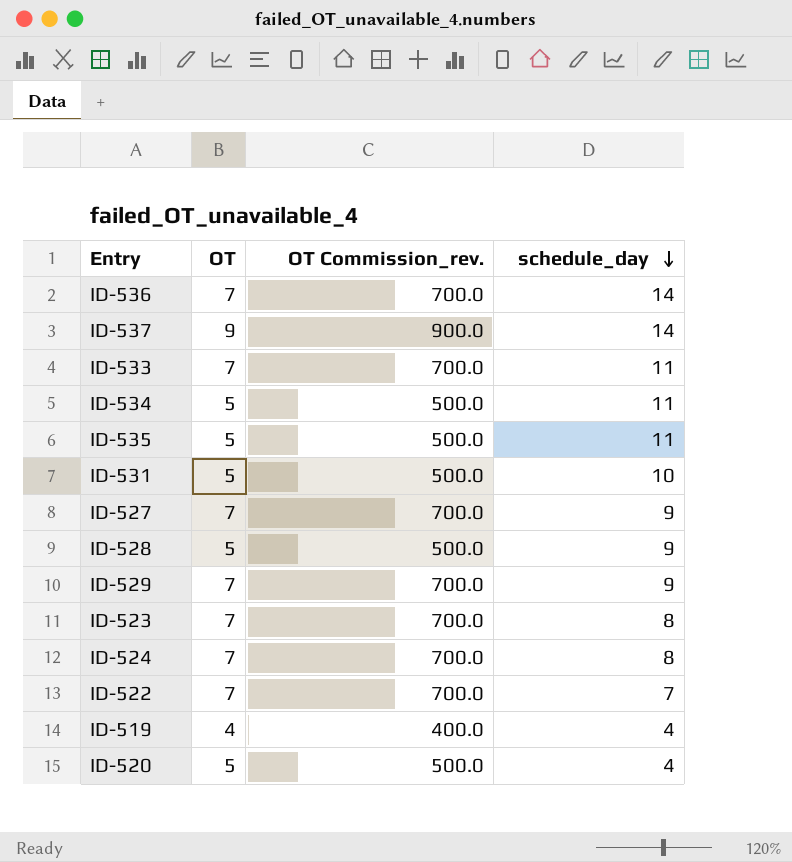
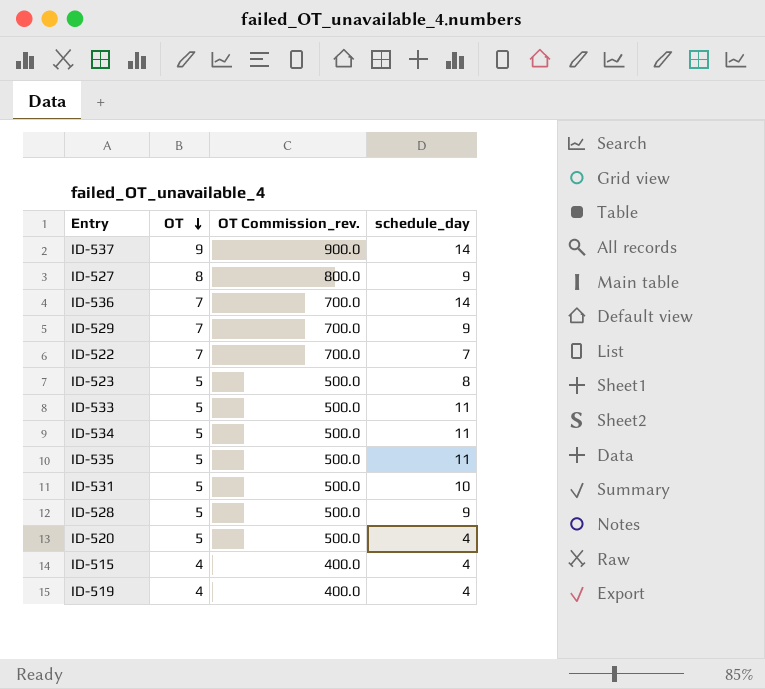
row order: schedule_day descending -> OT descending
row ID-524: 7 | 700.0 | 8 -> none
ID-527 | OT: 7 -> 8
ID-527 | OT Commission_rev.: 700.0 -> 800.0
ID-523 | OT: 7 -> 5
ID-523 | OT Commission_rev.: 700.0 -> 500.0
ID-533 | OT: 7 -> 5
ID-533 | OT Commission_rev.: 700.0 -> 500.0
row ID-515: none -> 4 | 400.0 | 4

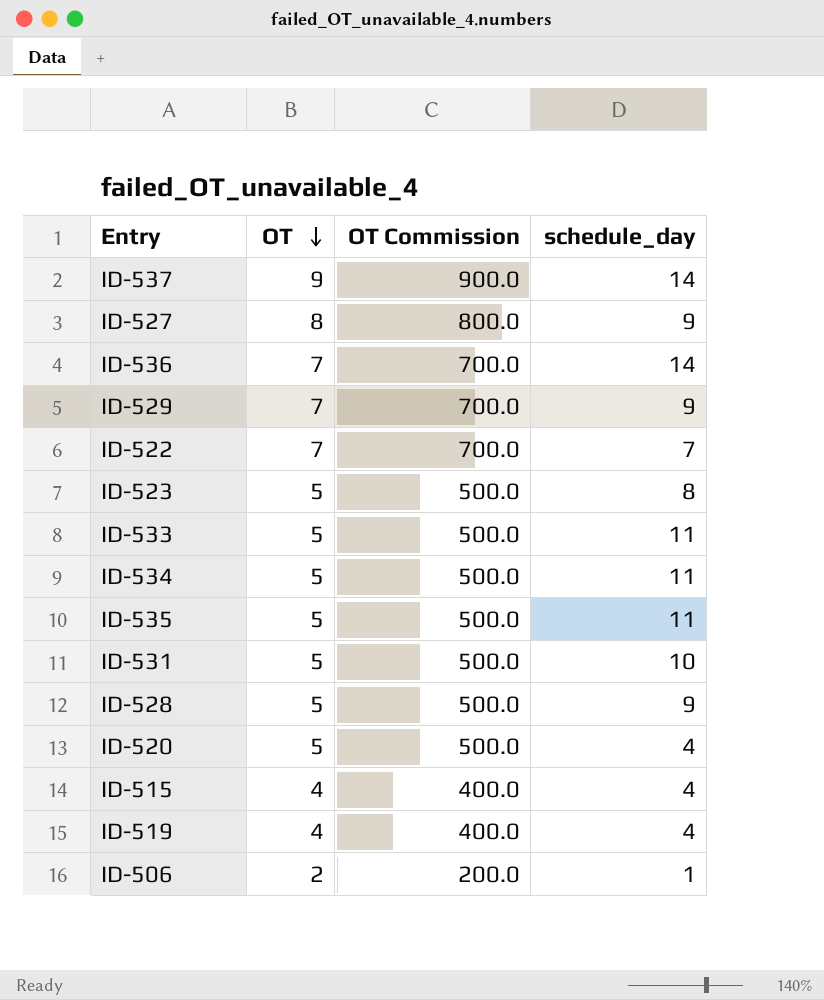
column name: OT Commission_rev. -> OT Commission
row ID-506: none -> 2 | 200.0 | 1

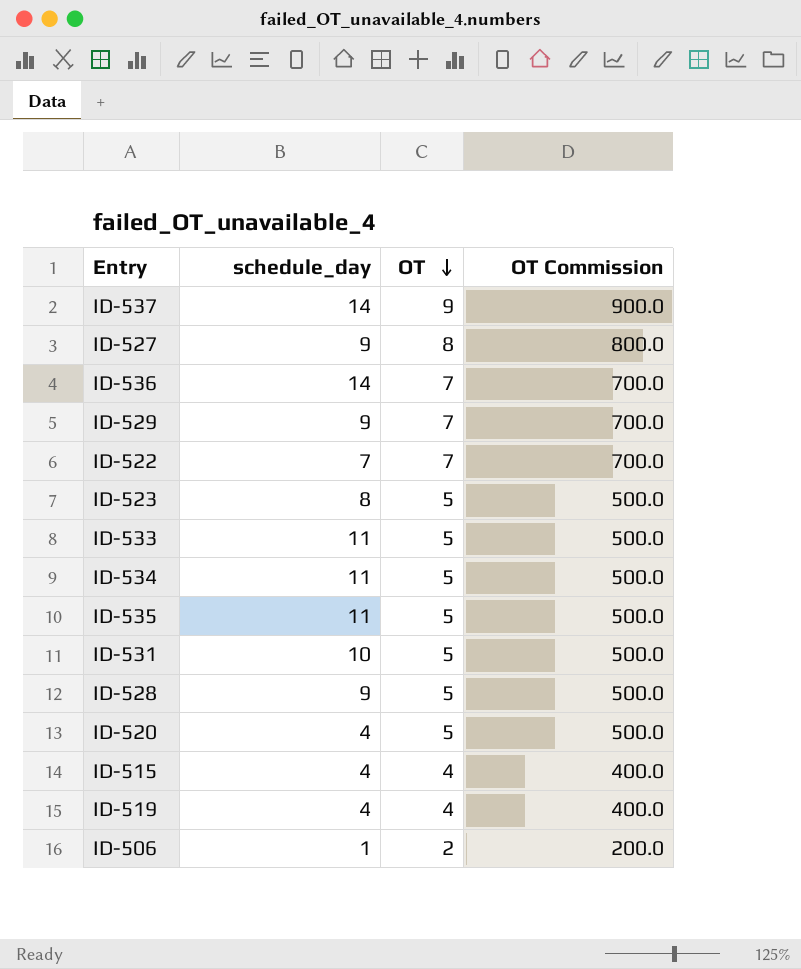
column schedule_day | position: 4 -> 2

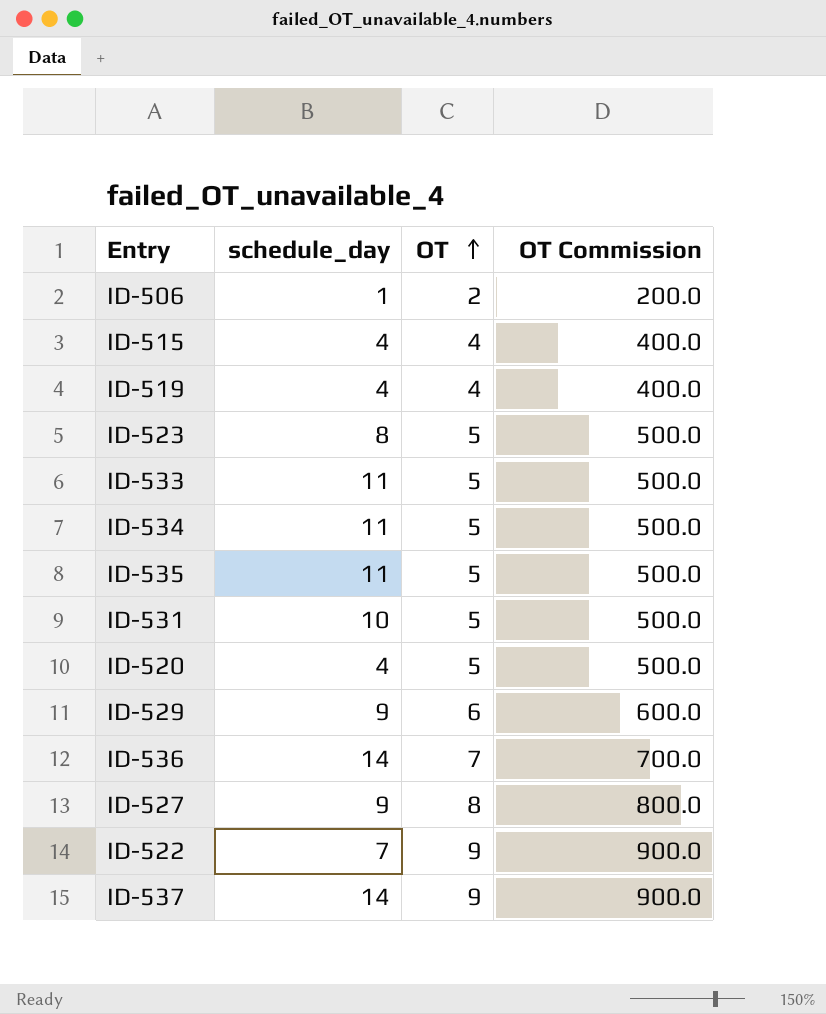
row order: OT descending -> OT ascending
row ID-528: 9 | 5 | 500.0 -> none
ID-529 | OT: 7 -> 6
ID-529 | OT Commission: 700.0 -> 600.0
ID-522 | OT: 7 -> 9
ID-522 | OT Commission: 700.0 -> 900.0

